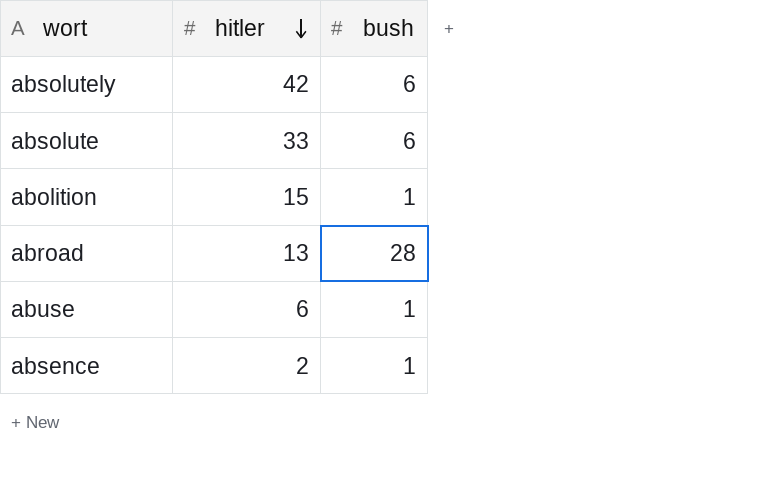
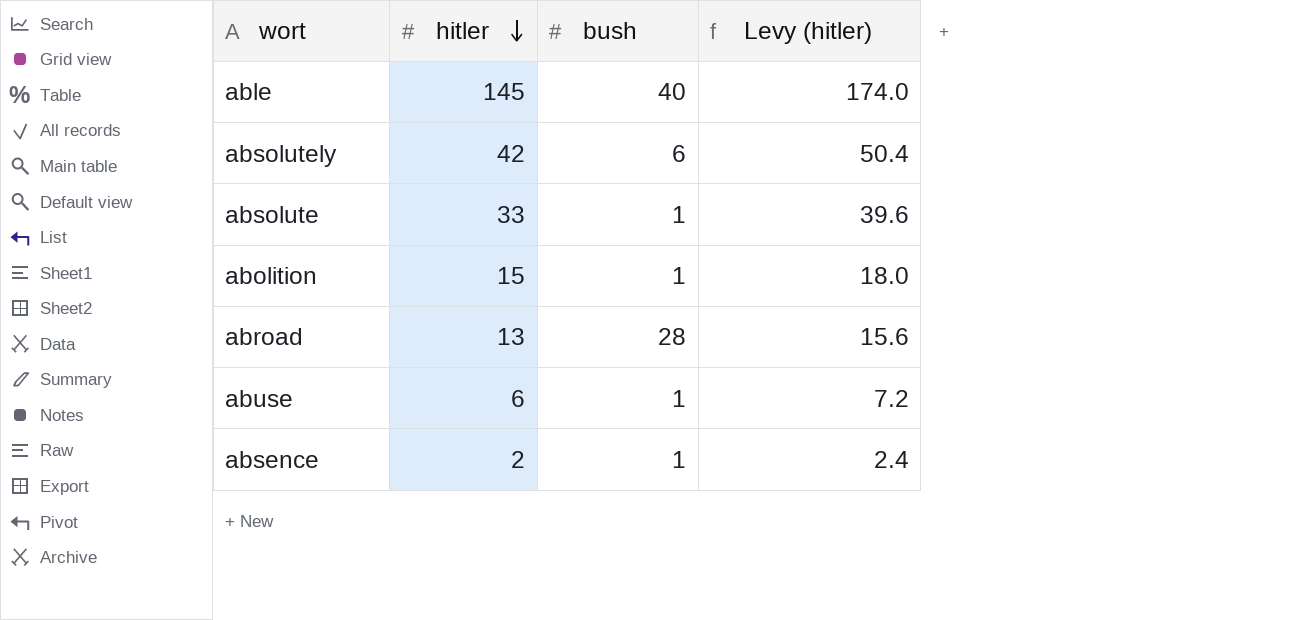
column Levy (hitler) | formula: none -> [hitler] * 1.2
row able: none -> 145 | 40 | 174.0
absolute | bush: 6 -> 1

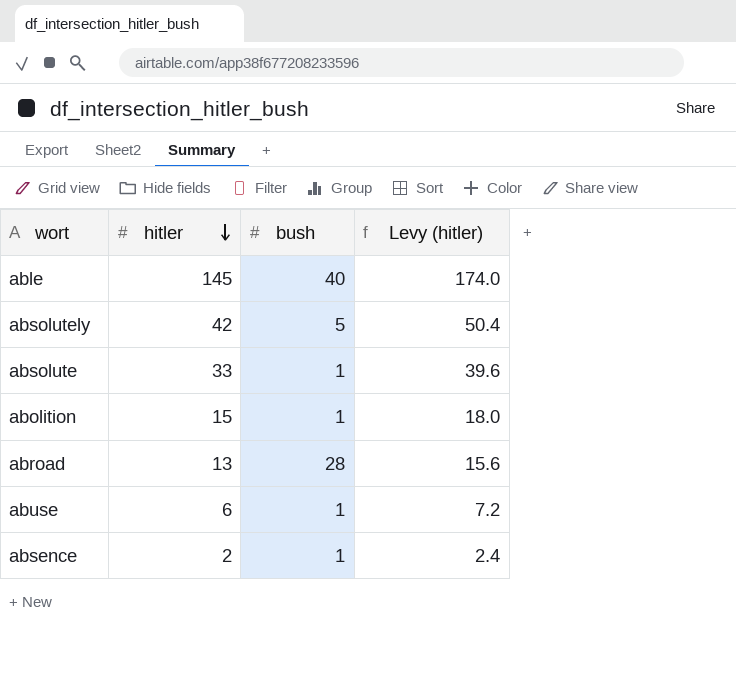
absolutely | bush: 6 -> 5

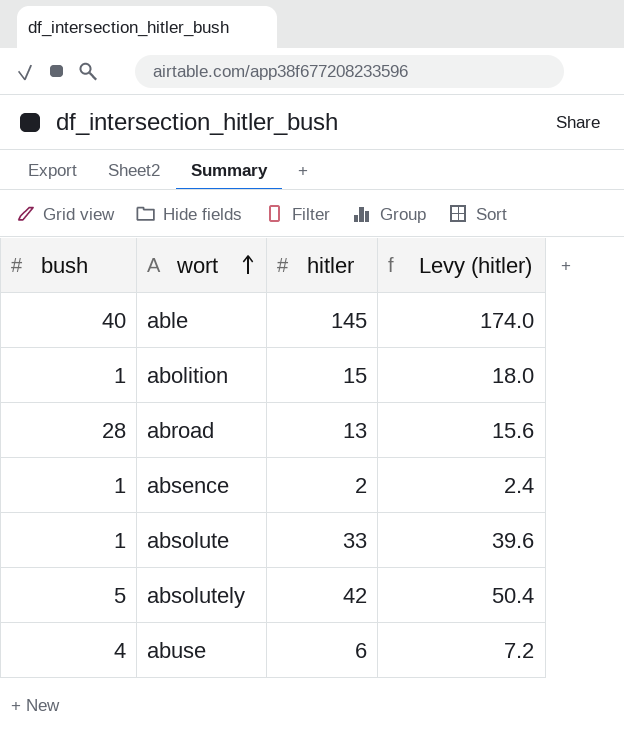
row order: hitler descending -> wort ascending
column bush | position: 3 -> 1
abuse | bush: 1 -> 4

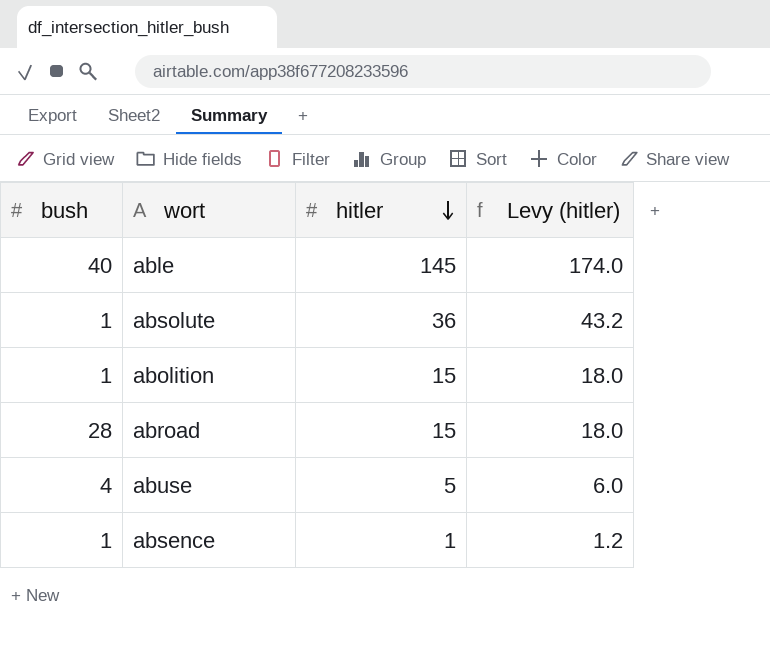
row order: wort ascending -> hitler descending
row absolutely: 5 | 42 | 50.4 -> none
absolute | hitler: 33 -> 36
absolute | Levy (hitler): 39.6 -> 43.2
abroad | hitler: 13 -> 15
abroad | Levy (hitler): 15.6 -> 18.0
abuse | hitler: 6 -> 5
abuse | Levy (hitler): 7.2 -> 6.0
absence | hitler: 2 -> 1
absence | Levy (hitler): 2.4 -> 1.2

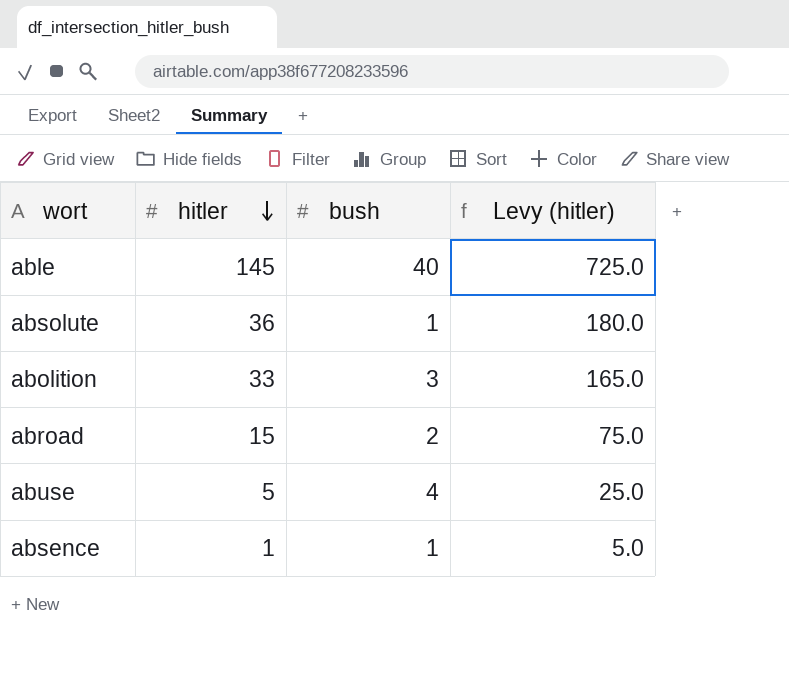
column bush | position: 1 -> 3
column Levy (hitler) | formula: [hitler] * 1.2 -> [hitler] * 5
abolition | hitler: 15 -> 33
abolition | bush: 1 -> 3
abroad | bush: 28 -> 2

